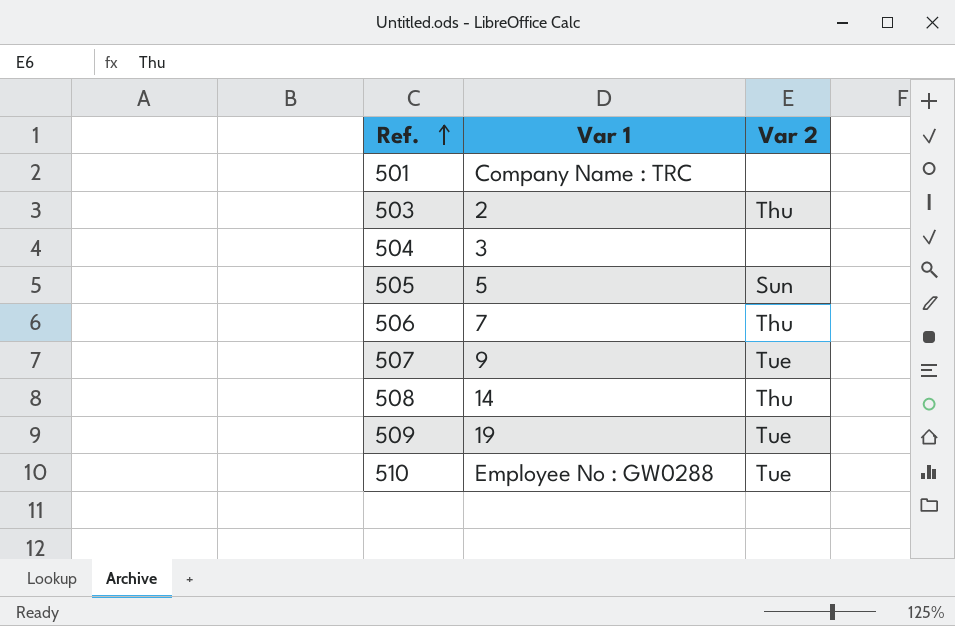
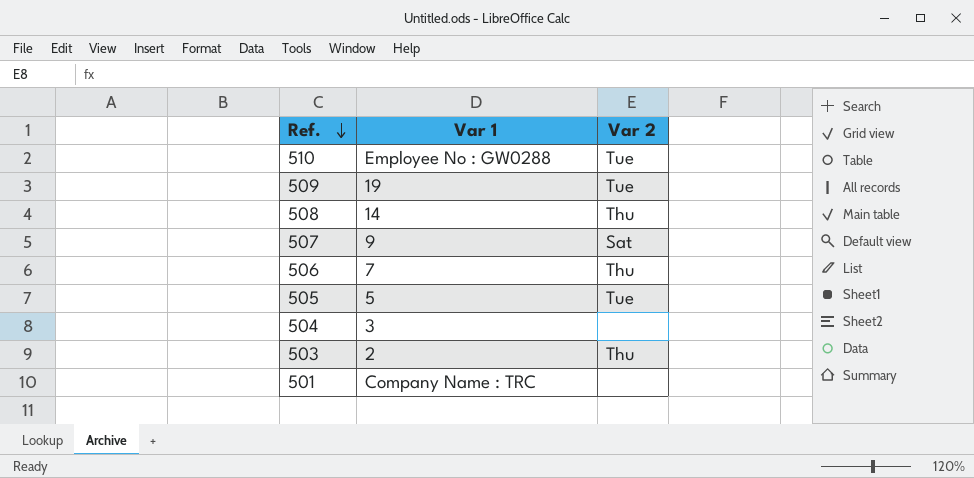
row order: Ref. ascending -> Ref. descending
507 | Var 2: Tue -> Sat
505 | Var 2: Sun -> Tue

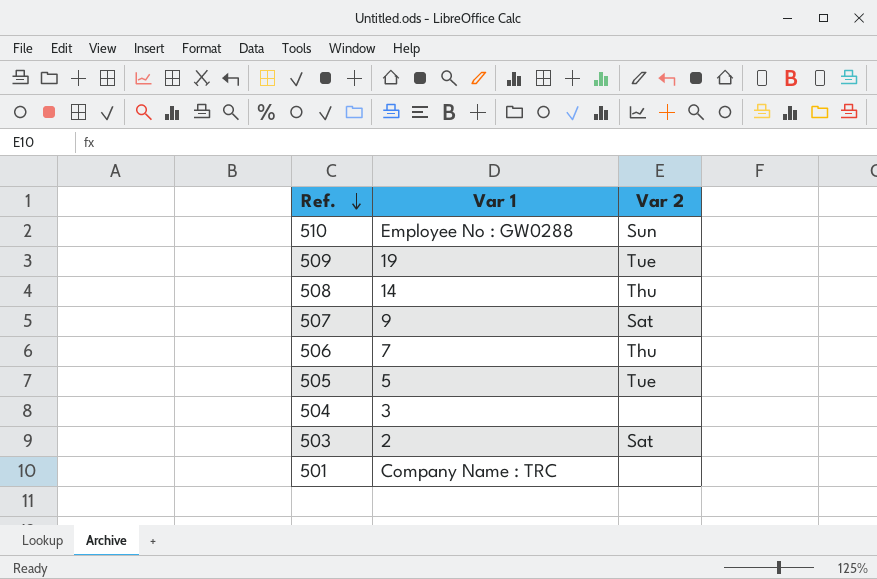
510 | Var 2: Tue -> Sun
503 | Var 2: Thu -> Sat

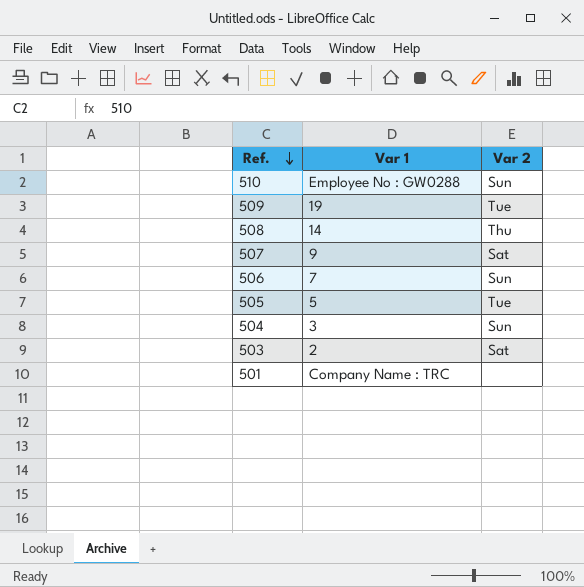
506 | Var 2: Thu -> Sun
504 | Var 2: none -> Sun

